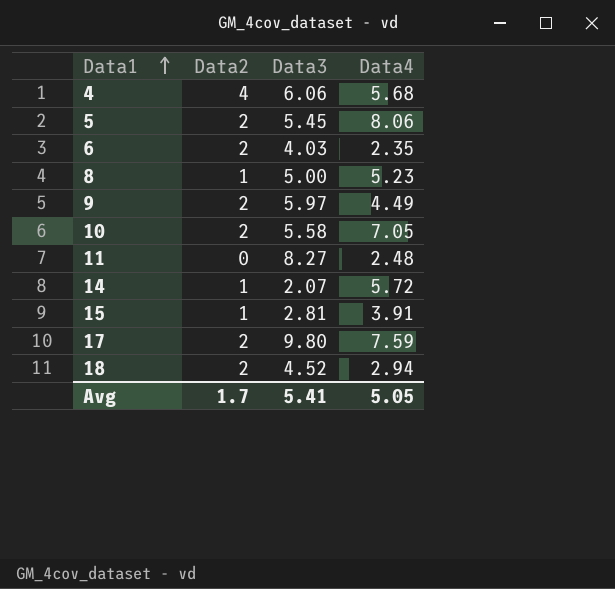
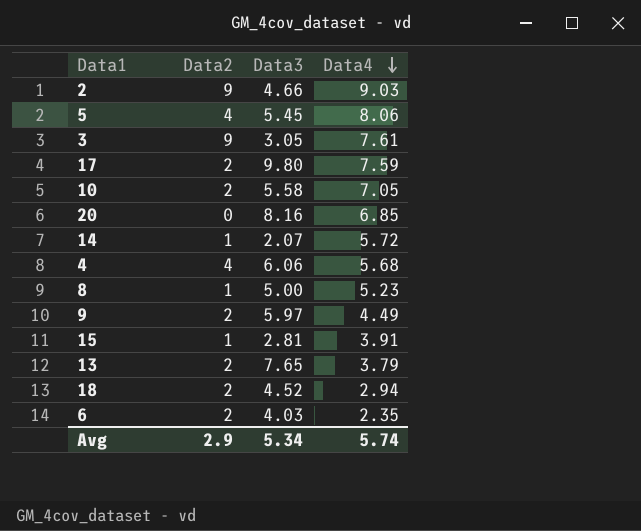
row order: Data1 ascending -> Data4 descending
row 11: 0 | 8.27 | 2.48 -> none
row 2: none -> 9 | 4.66 | 9.03
5 | Data2: 2 -> 4
row 3: none -> 9 | 3.05 | 7.61
row 20: none -> 0 | 8.16 | 6.85
row 13: none -> 2 | 7.65 | 3.79
Avg | Data2: 1.7 -> 2.9
Avg | Data3: 5.41 -> 5.34
Avg | Data4: 5.05 -> 5.74

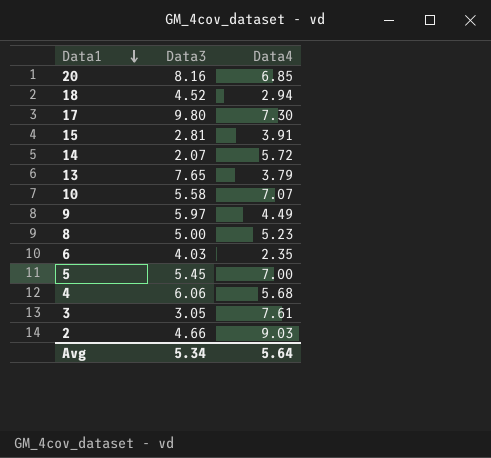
row order: Data4 descending -> Data1 descending
column Data2 | position: 2 -> none
17 | Data4: 7.59 -> 7.30
10 | Data4: 7.05 -> 7.07
5 | Data4: 8.06 -> 7.00
Avg | Data4: 5.74 -> 5.64

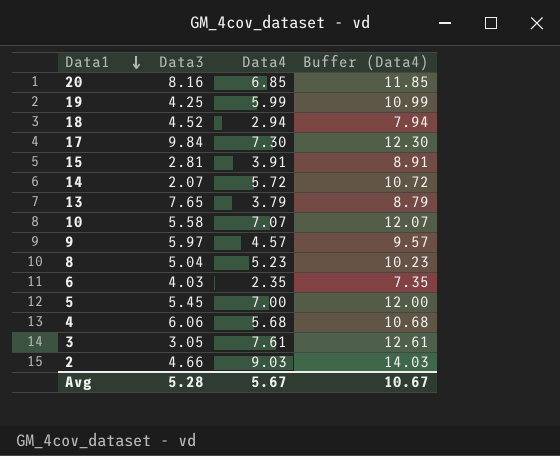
column Buffer (Data4) | formula: none -> [Data4] + 5
row 19: none -> 4.25 | 5.99 | 10.99
17 | Data3: 9.80 -> 9.84
9 | Data4: 4.49 -> 4.57
8 | Data3: 5.00 -> 5.04
Avg | Data3: 5.34 -> 5.28
Avg | Data4: 5.64 -> 5.67

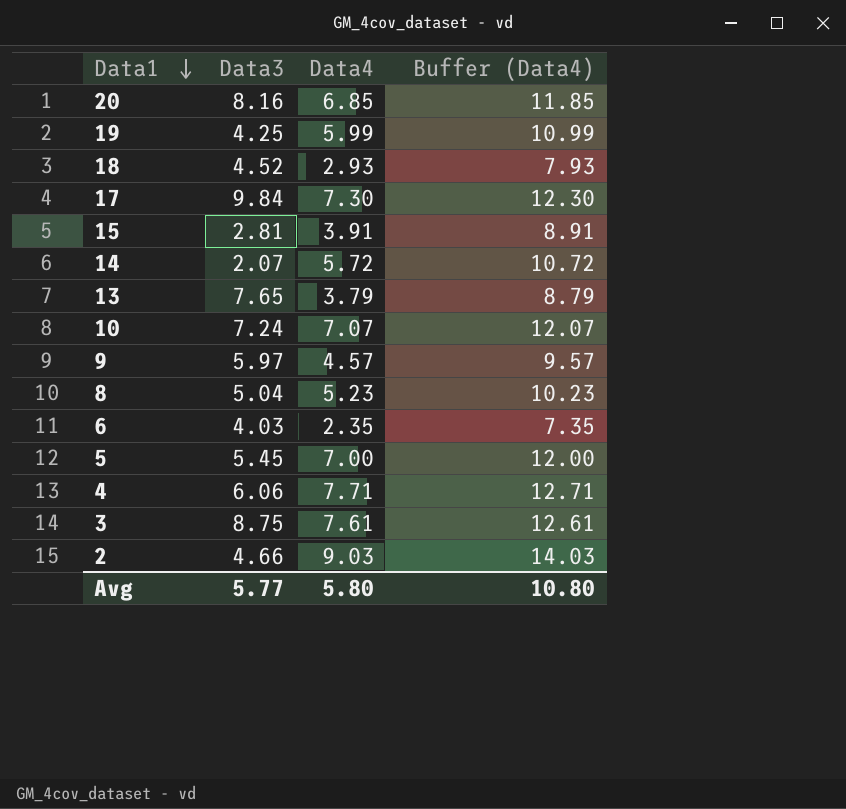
18 | Data4: 2.94 -> 2.93
18 | Buffer (Data4): 7.94 -> 7.93
10 | Data3: 5.58 -> 7.24
4 | Data4: 5.68 -> 7.71
4 | Buffer (Data4): 10.68 -> 12.71
3 | Data3: 3.05 -> 8.75
Avg | Data3: 5.28 -> 5.77
Avg | Data4: 5.67 -> 5.80
Avg | Buffer (Data4): 10.67 -> 10.80

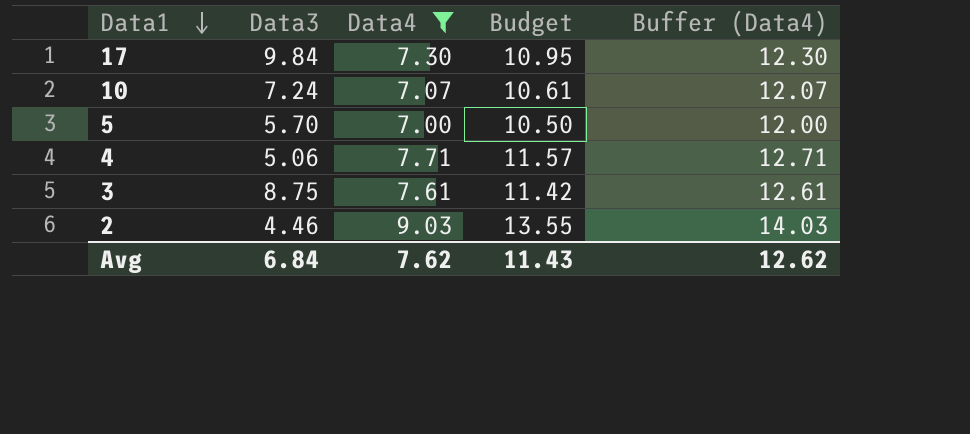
filter: none -> Data4 >= 7.00
column Budget | formula: none -> [Data4] * 1.5
5 | Data3: 5.45 -> 5.70
4 | Data3: 6.06 -> 5.06
2 | Data3: 4.66 -> 4.46
Avg | Data3: 5.77 -> 6.84
Avg | Data4: 5.80 -> 7.62
Avg | Buffer (Data4): 10.80 -> 12.62

